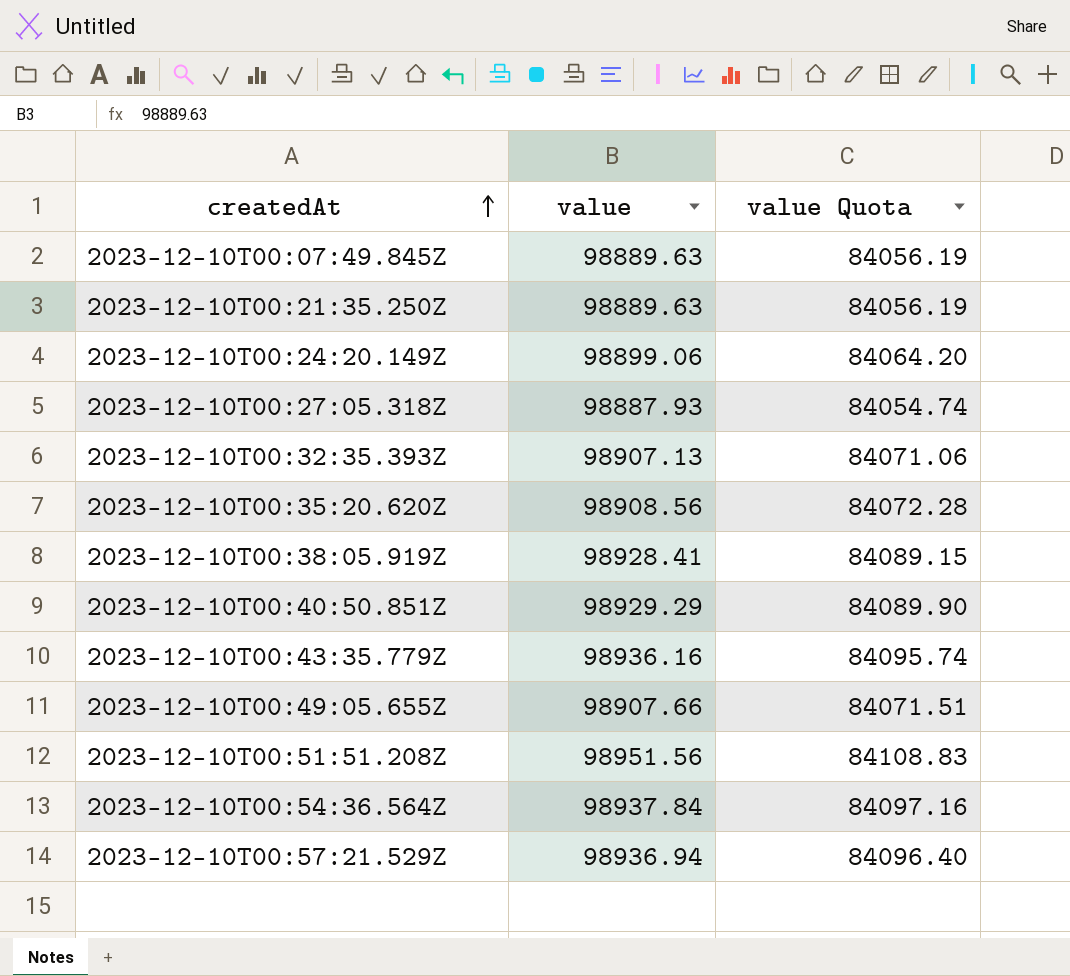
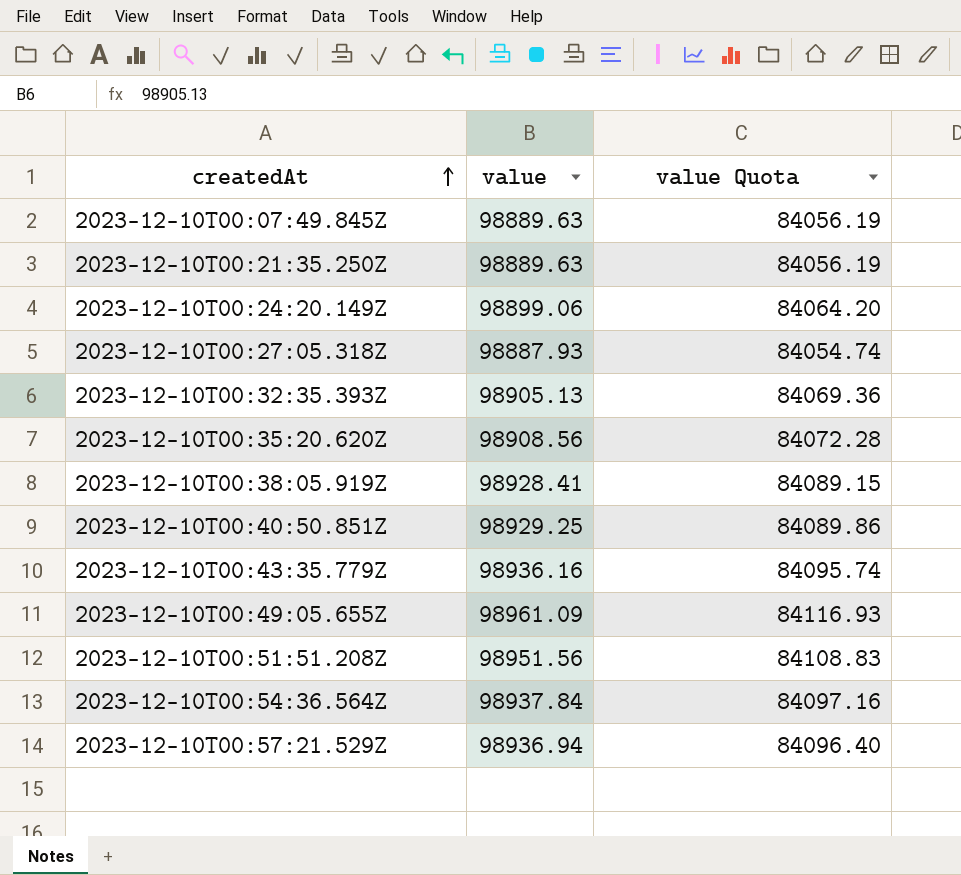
2023-12-10T00:32:35.393Z | value: 98907.13 -> 98905.13
2023-12-10T00:32:35.393Z | value Quota: 84071.06 -> 84069.36
2023-12-10T00:40:50.851Z | value: 98929.29 -> 98929.25
2023-12-10T00:40:50.851Z | value Quota: 84089.90 -> 84089.86
2023-12-10T00:49:05.655Z | value: 98907.66 -> 98961.09
2023-12-10T00:49:05.655Z | value Quota: 84071.51 -> 84116.93

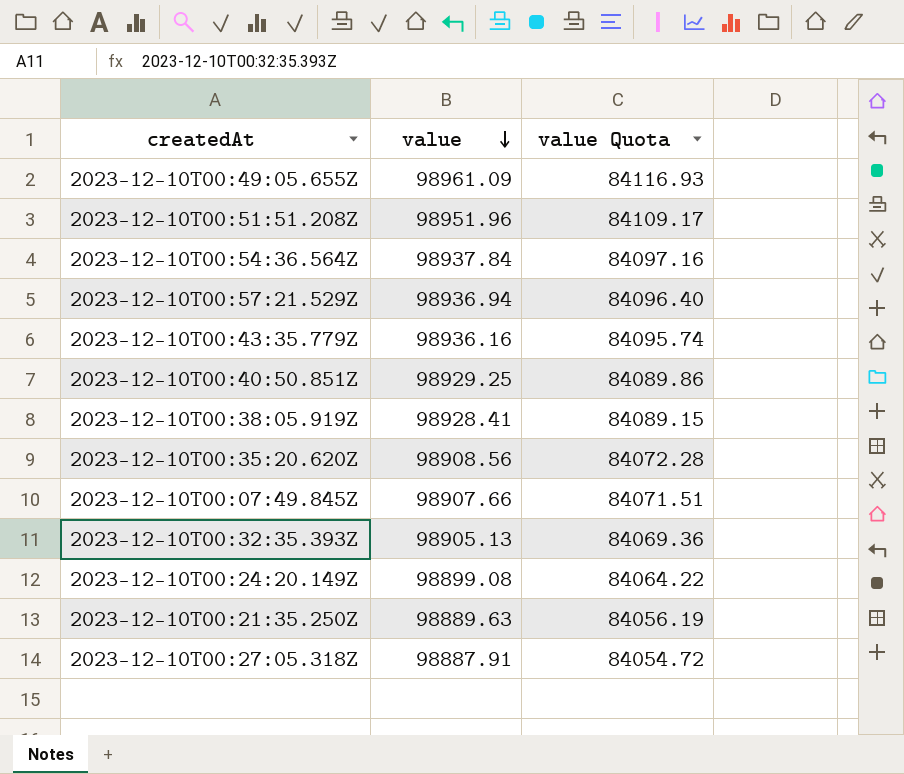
row order: createdAt ascending -> value descending
2023-12-10T00:51:51.208Z | value: 98951.56 -> 98951.96
2023-12-10T00:51:51.208Z | value Quota: 84108.83 -> 84109.17
2023-12-10T00:07:49.845Z | value: 98889.63 -> 98907.66
2023-12-10T00:07:49.845Z | value Quota: 84056.19 -> 84071.51
2023-12-10T00:24:20.149Z | value: 98899.06 -> 98899.08
2023-12-10T00:24:20.149Z | value Quota: 84064.20 -> 84064.22
2023-12-10T00:27:05.318Z | value: 98887.93 -> 98887.91
2023-12-10T00:27:05.318Z | value Quota: 84054.74 -> 84054.72

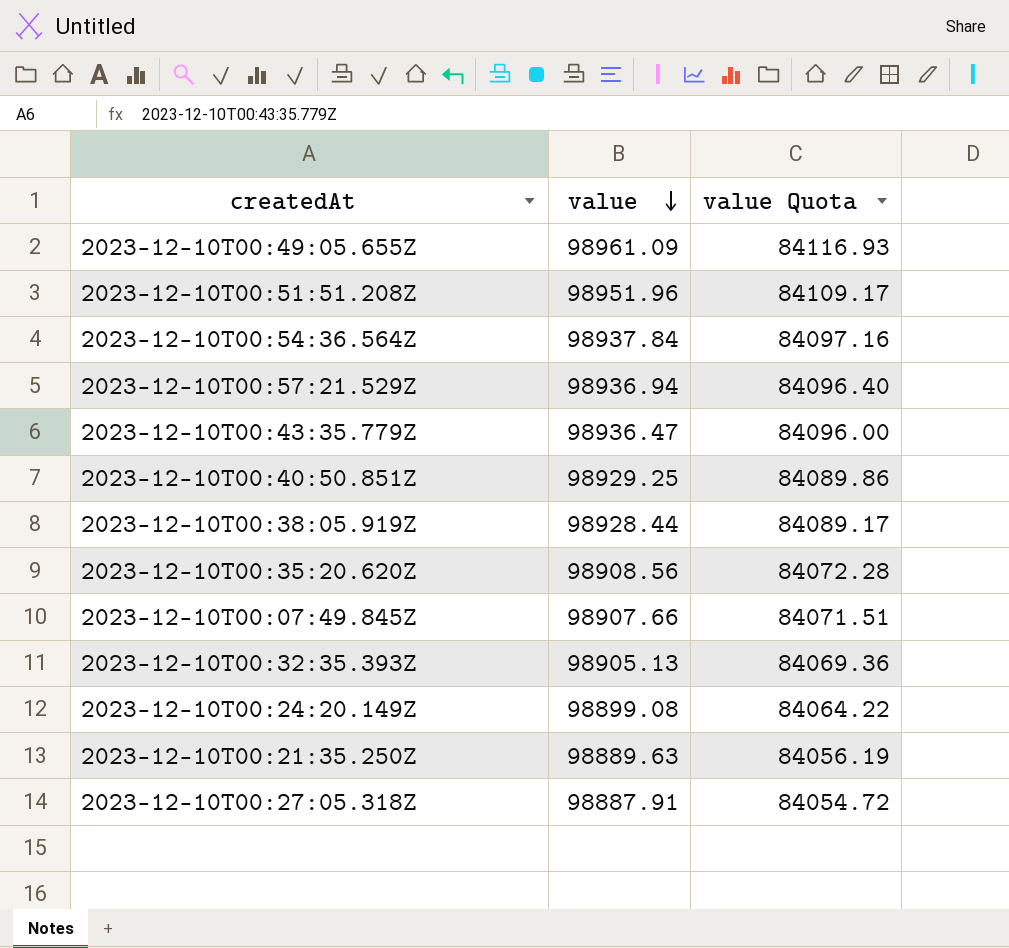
2023-12-10T00:43:35.779Z | value: 98936.16 -> 98936.47
2023-12-10T00:43:35.779Z | value Quota: 84095.74 -> 84096.00
2023-12-10T00:38:05.919Z | value: 98928.41 -> 98928.44
2023-12-10T00:38:05.919Z | value Quota: 84089.15 -> 84089.17

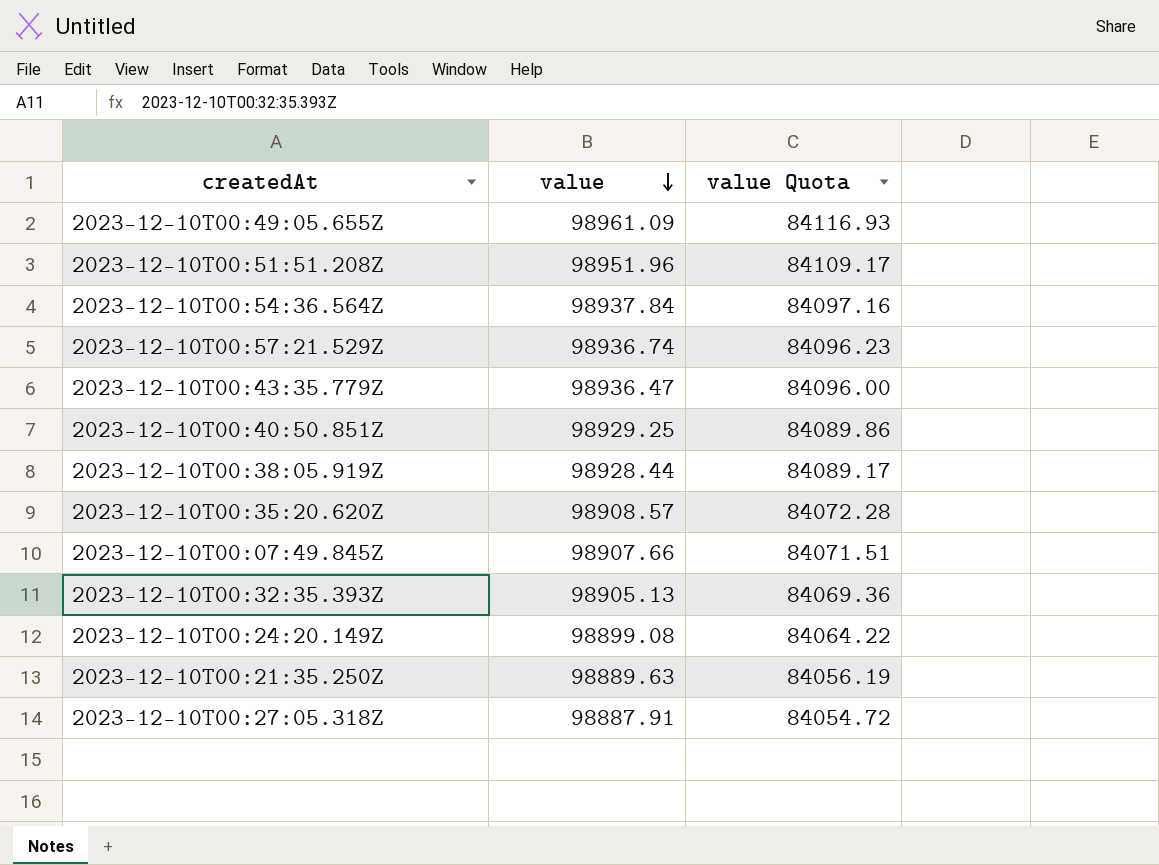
2023-12-10T00:57:21.529Z | value: 98936.94 -> 98936.74
2023-12-10T00:57:21.529Z | value Quota: 84096.40 -> 84096.23
2023-12-10T00:35:20.620Z | value: 98908.56 -> 98908.57

